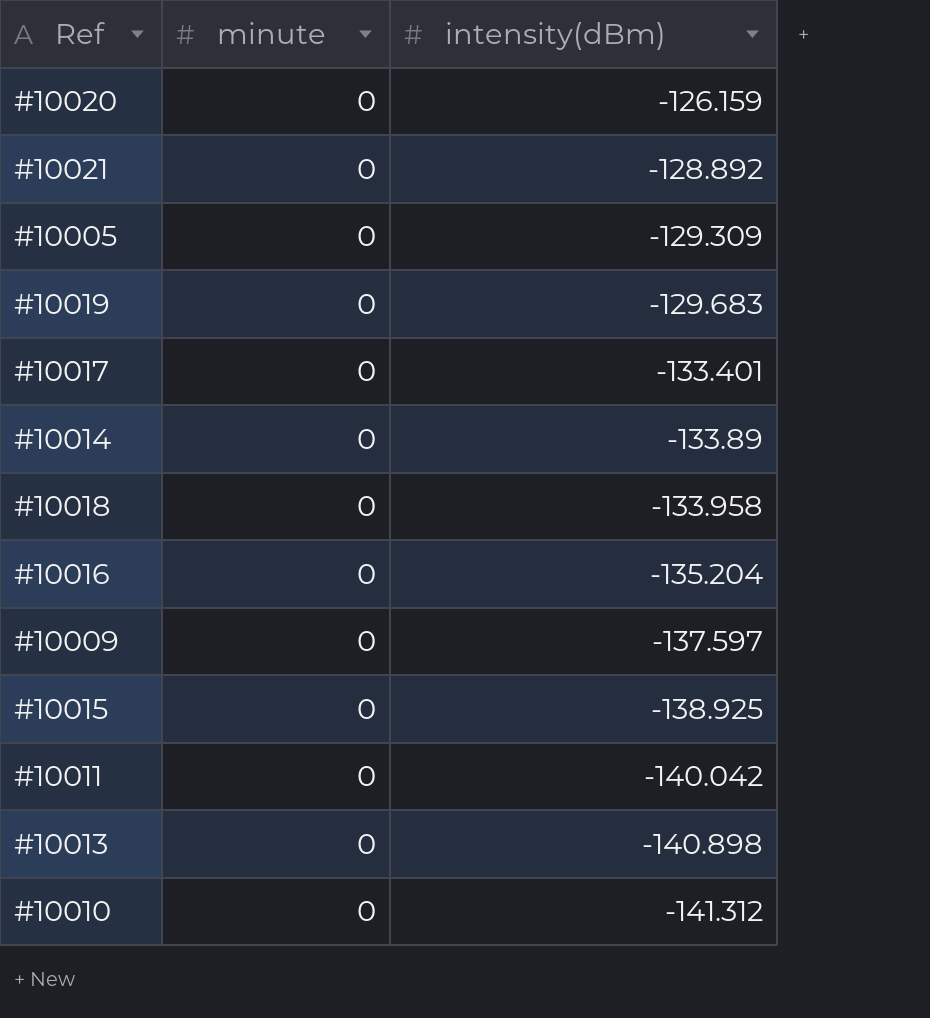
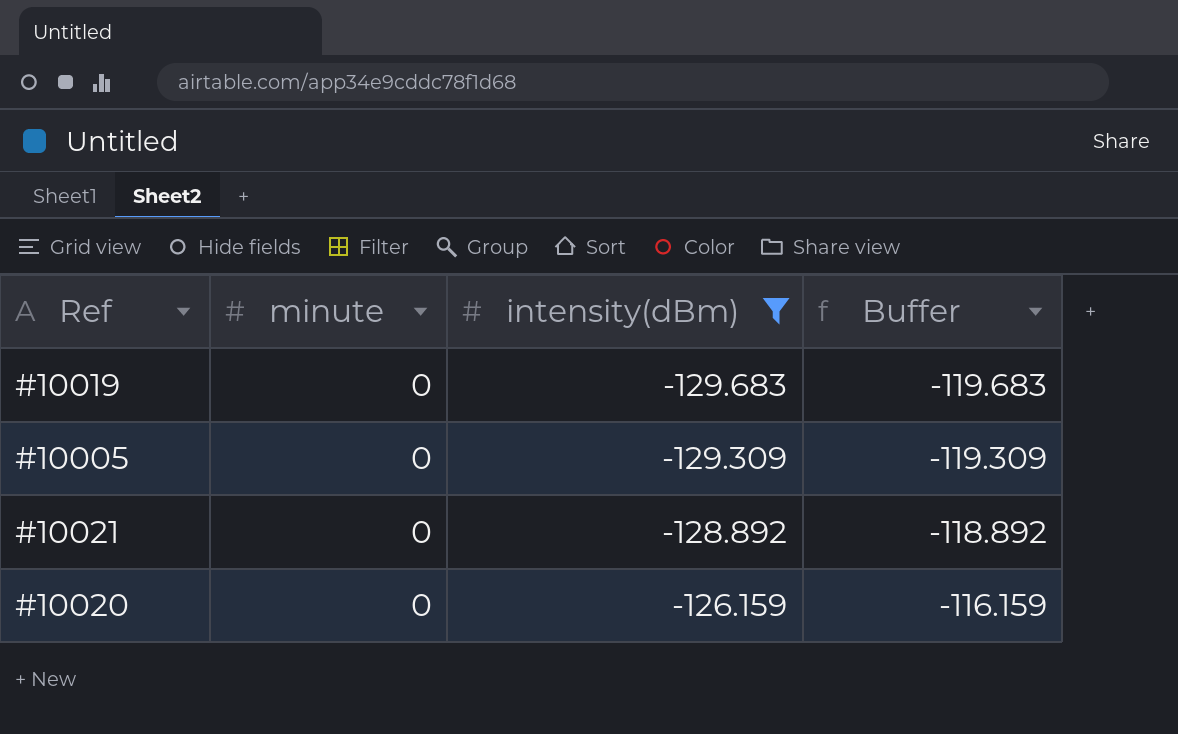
filter: none -> intensity(dBm) >= -129.683
row order: intensity(dBm) descending -> intensity(dBm) ascending
column Buffer | formula: none -> [intensity(dBm)] + 10

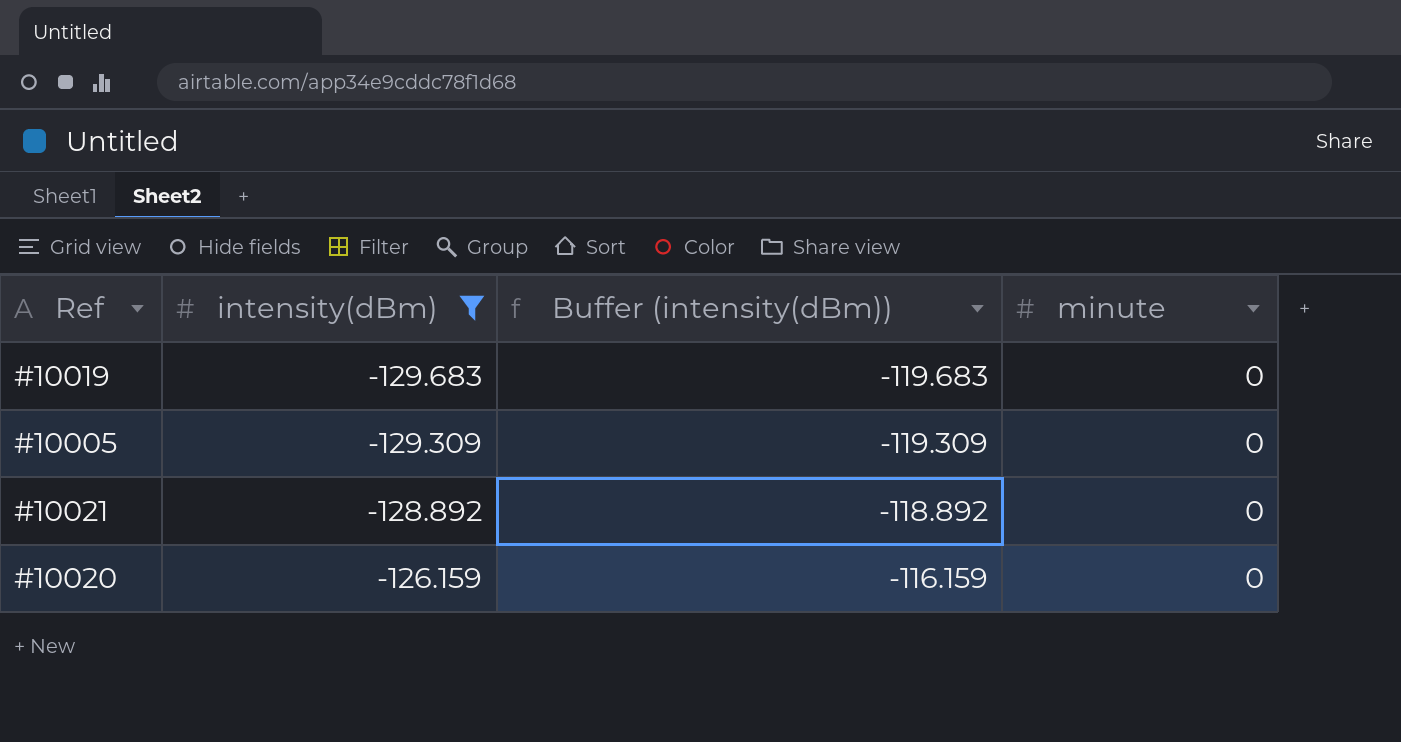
column name: Buffer -> Buffer (intensity(dBm))
column minute | position: 2 -> 4

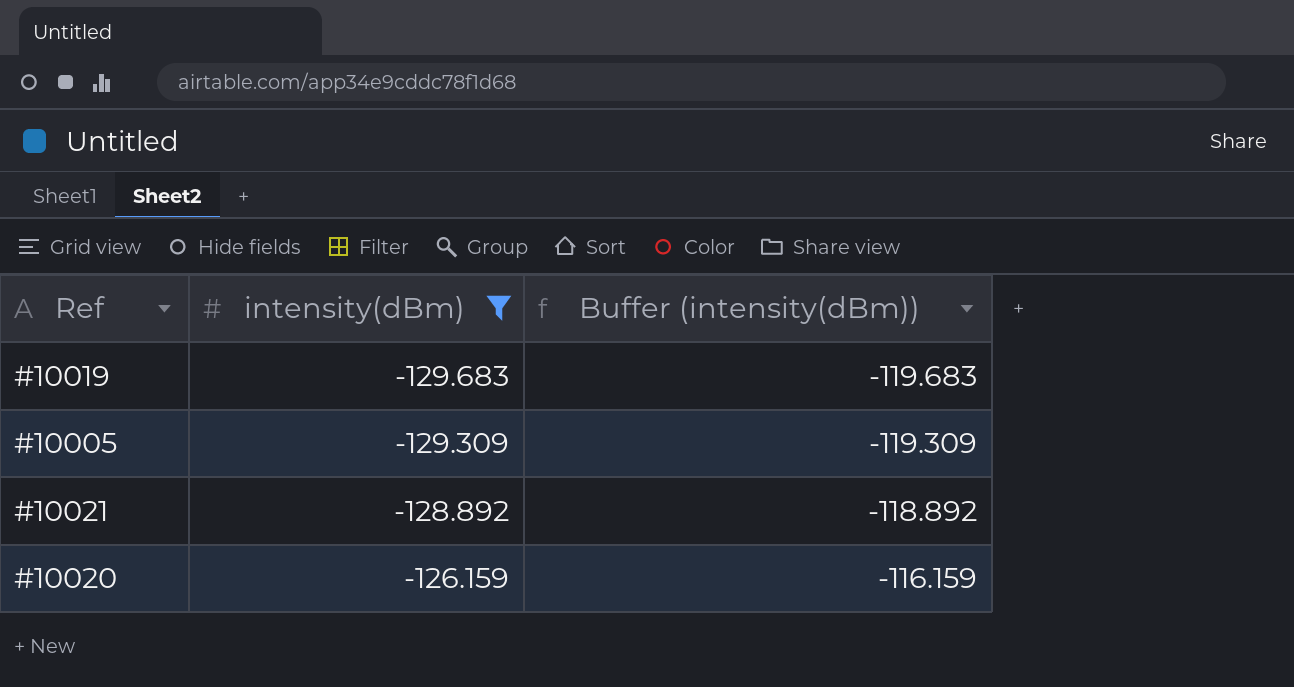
column minute | position: 4 -> none

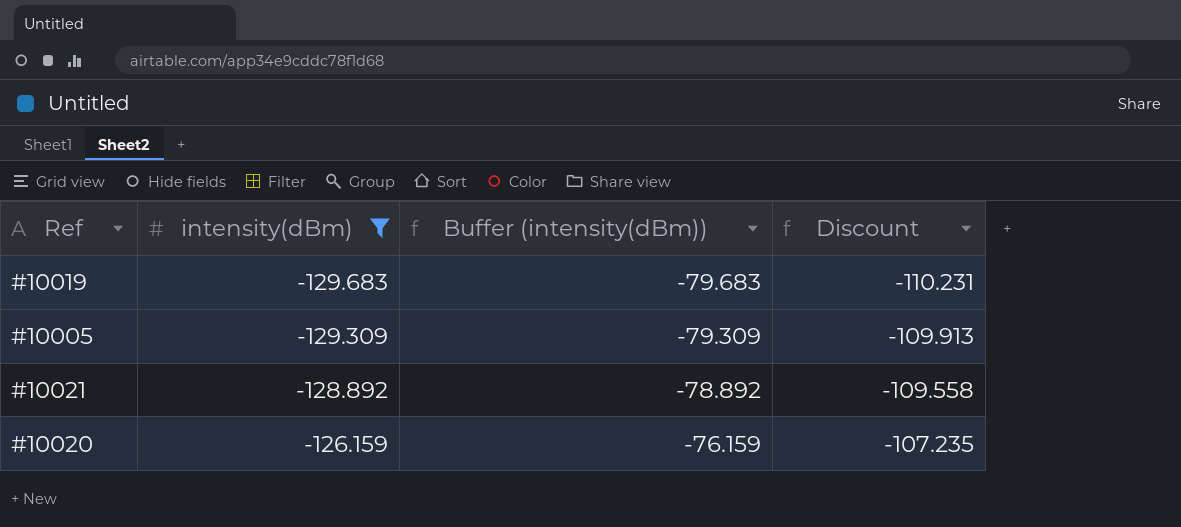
column Buffer (intensity(dBm)) | formula: [intensity(dBm)] + 10 -> [intensity(dBm)] + 50
column Discount | formula: none -> [intensity(dBm)] * 0.85

